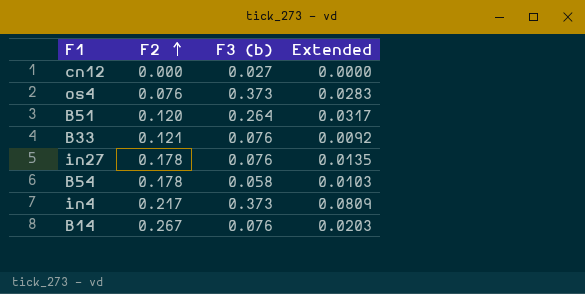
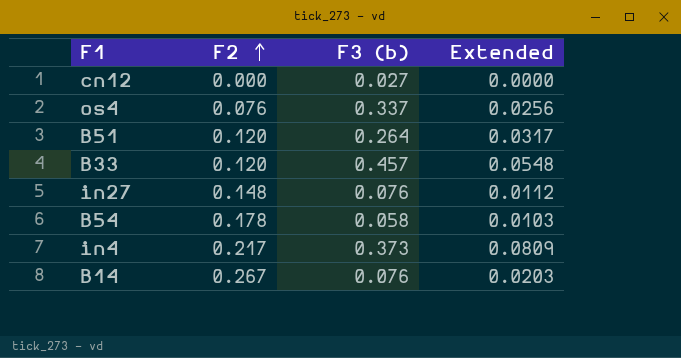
os4 | F3 (b): 0.373 -> 0.337
os4 | Extended: 0.0283 -> 0.0256
B33 | F2: 0.121 -> 0.120
B33 | F3 (b): 0.076 -> 0.457
B33 | Extended: 0.0092 -> 0.0548
in27 | F2: 0.178 -> 0.148
in27 | Extended: 0.0135 -> 0.0112

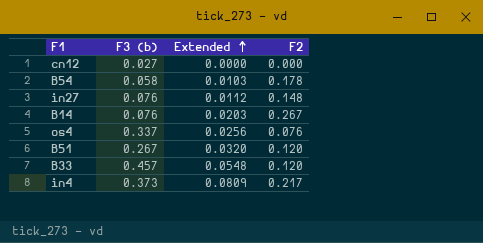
row order: F2 ascending -> Extended ascending
column F2 | position: 2 -> 4
B51 | F3 (b): 0.264 -> 0.267
B51 | Extended: 0.0317 -> 0.0320

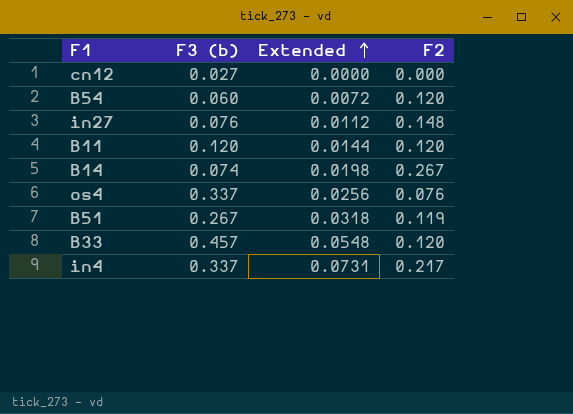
B54 | F3 (b): 0.058 -> 0.060
B54 | Extended: 0.0103 -> 0.0072
B54 | F2: 0.178 -> 0.120
row B11: none -> 0.120 | 0.0144 | 0.120
B14 | F3 (b): 0.076 -> 0.074
B14 | Extended: 0.0203 -> 0.0198
B51 | Extended: 0.0320 -> 0.0318
B51 | F2: 0.120 -> 0.119
in4 | F3 (b): 0.373 -> 0.337
in4 | Extended: 0.0809 -> 0.0731

